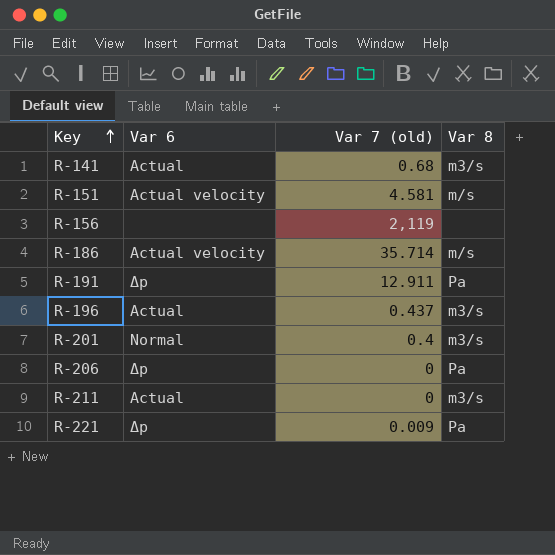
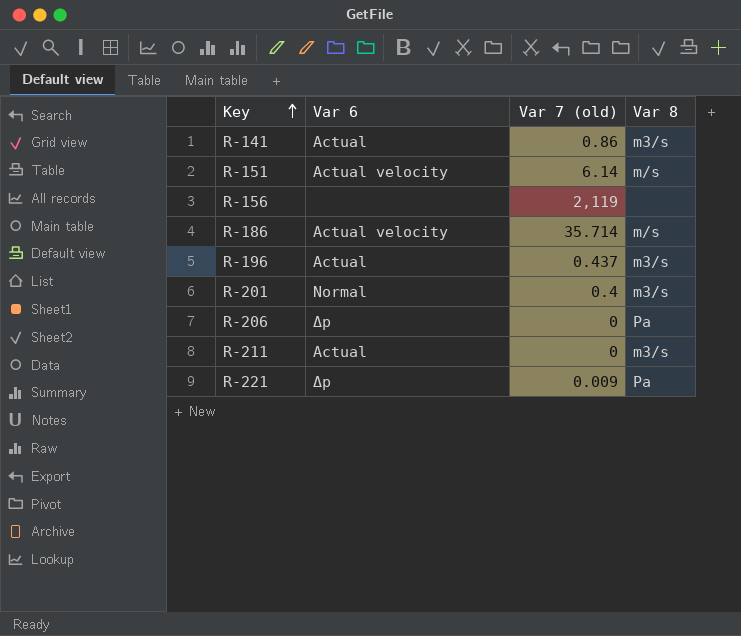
row R-191: Δp | 12.911 | Pa -> none
R-141 | Var 7 (old): 0.68 -> 0.86
R-151 | Var 7 (old): 4.581 -> 6.14

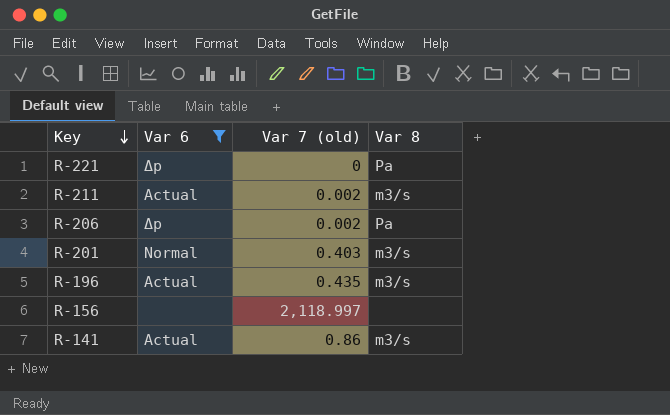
filter: none -> Var 6 != Actual velocity
row order: Key ascending -> Key descending
R-221 | Var 7 (old): 0.009 -> 0
R-211 | Var 7 (old): 0 -> 0.002
R-206 | Var 7 (old): 0 -> 0.002
R-201 | Var 7 (old): 0.4 -> 0.403
R-196 | Var 7 (old): 0.437 -> 0.435
R-156 | Var 7 (old): 2,119 -> 2,118.997

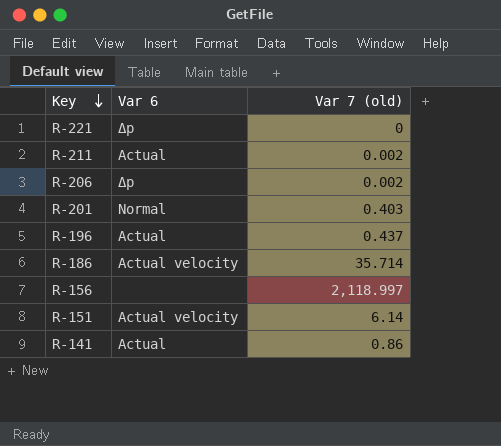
filter: Var 6 != Actual velocity -> none
column Var 8 | position: 4 -> none
R-196 | Var 7 (old): 0.435 -> 0.437

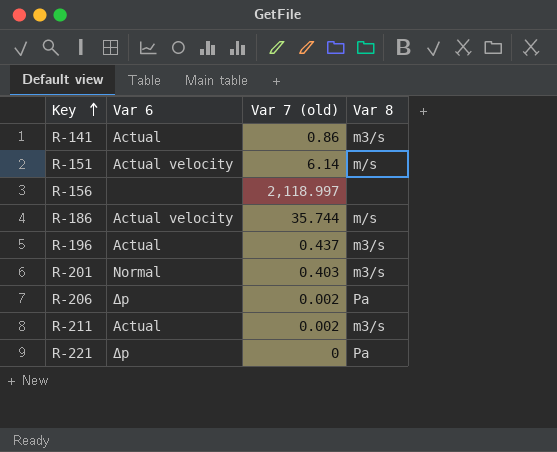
row order: Key descending -> Key ascending
column Var 8 | position: none -> 4
R-186 | Var 7 (old): 35.714 -> 35.744

